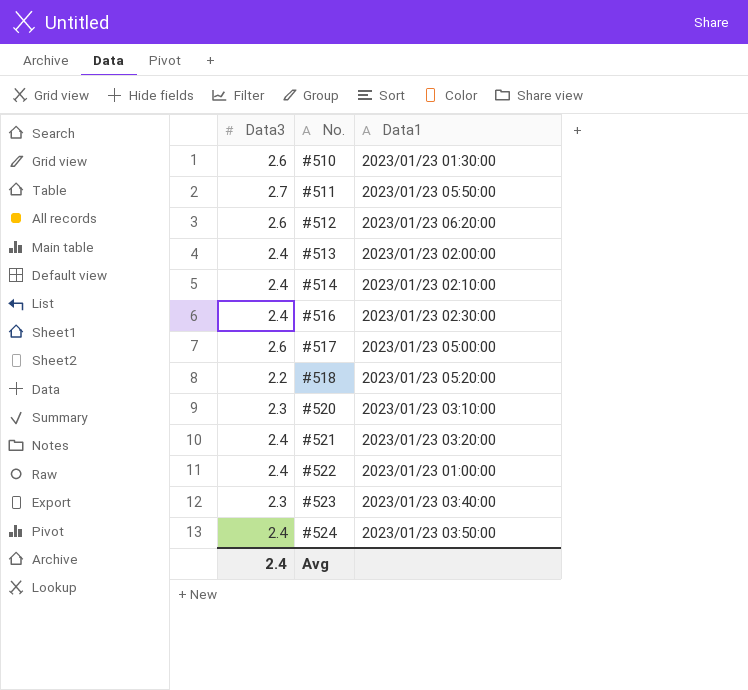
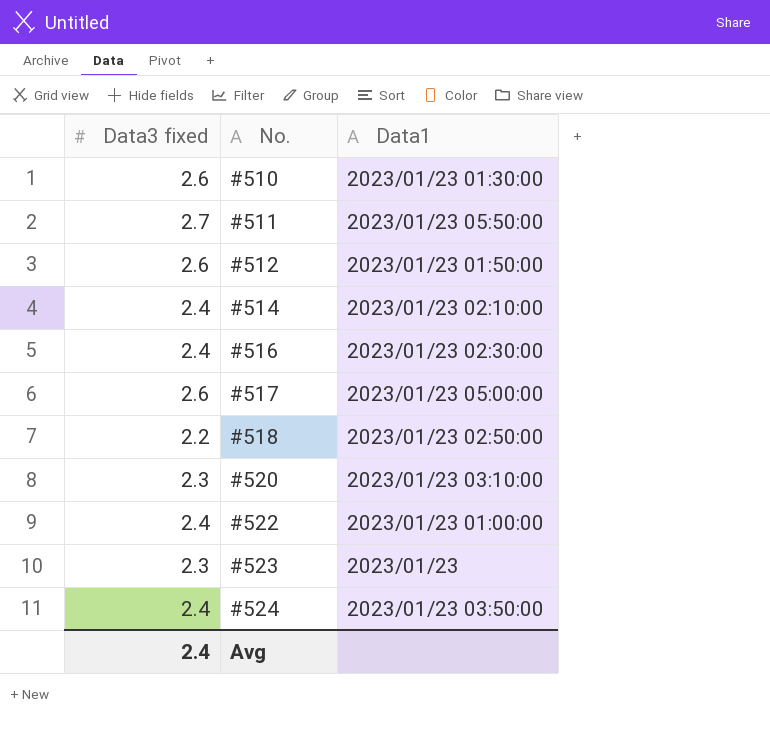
column name: Data3 -> Data3 fixed
row #513: 2.4 | 2023/01/23 02:00:00 -> none
row #521: 2.4 | 2023/01/23 03:20:00 -> none
#512 | Data1: 2023/01/23 06:20:00 -> 2023/01/23 01:50:00
#518 | Data1: 2023/01/23 05:20:00 -> 2023/01/23 02:50:00
#523 | Data1: 2023/01/23 03:40:00 -> 2023/01/23

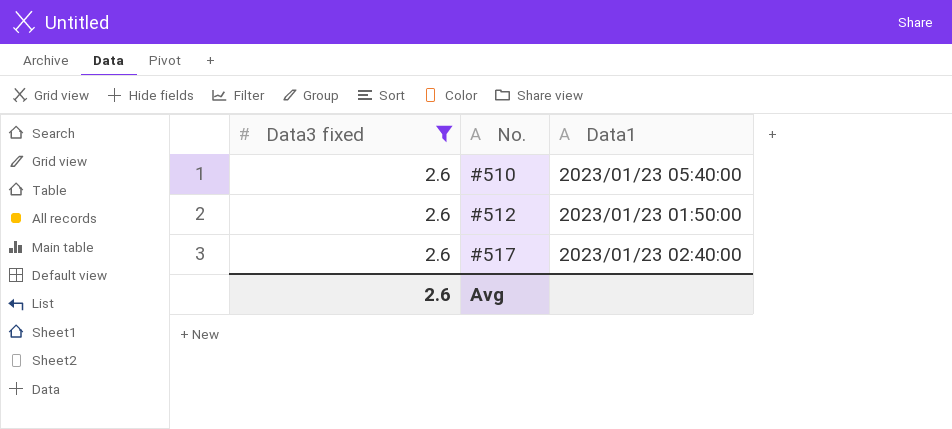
filter: none -> Data3 fixed = 2.6
#510 | Data1: 2023/01/23 01:30:00 -> 2023/01/23 05:40:00
#517 | Data1: 2023/01/23 05:00:00 -> 2023/01/23 02:40:00
Avg | Data3 fixed: 2.4 -> 2.6

